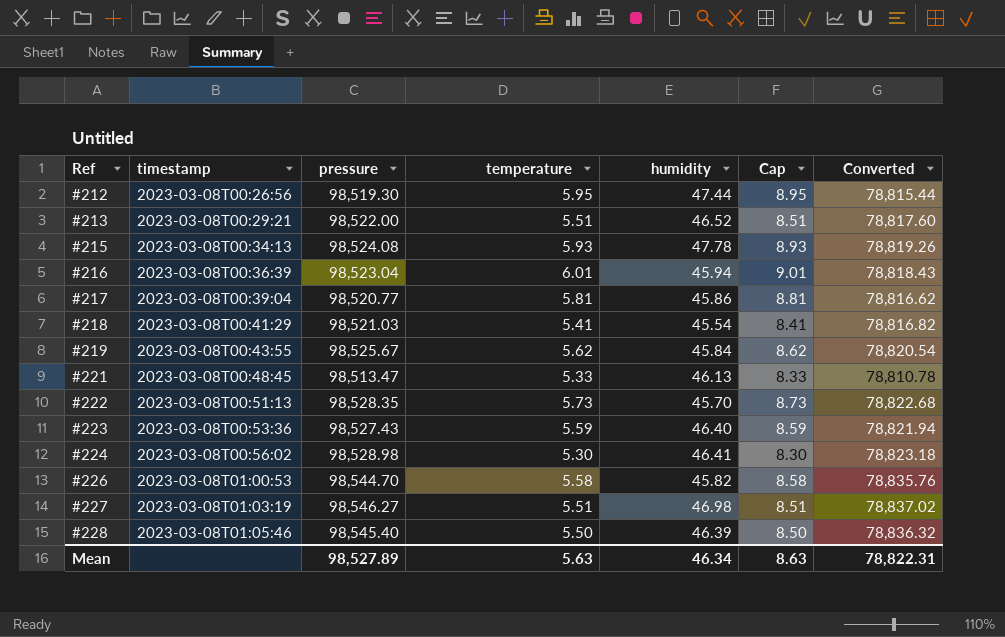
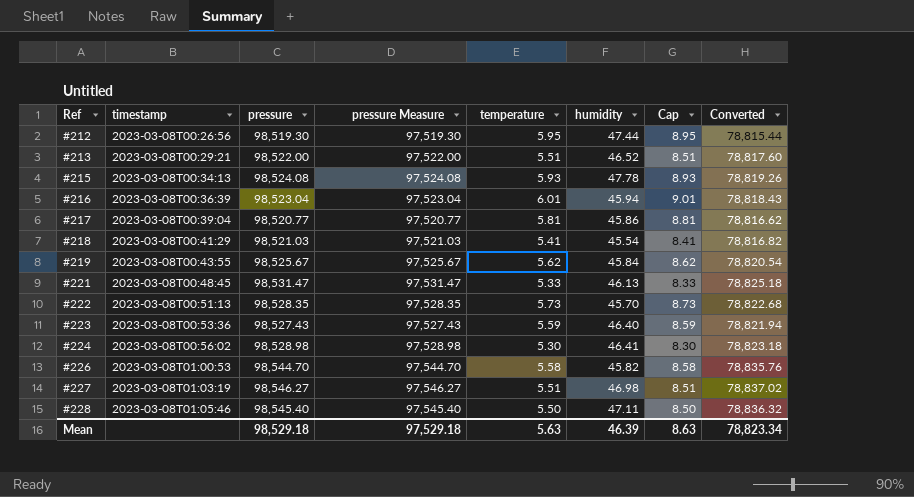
column pressure Measure | formula: none -> [pressure] - 1000
#221 | pressure: 98,513.47 -> 98,531.47
#221 | Converted: 78,810.78 -> 78,825.18
#228 | humidity: 46.39 -> 47.11
Mean | pressure: 98,527.89 -> 98,529.18
Mean | humidity: 46.34 -> 46.39
Mean | Converted: 78,822.31 -> 78,823.34

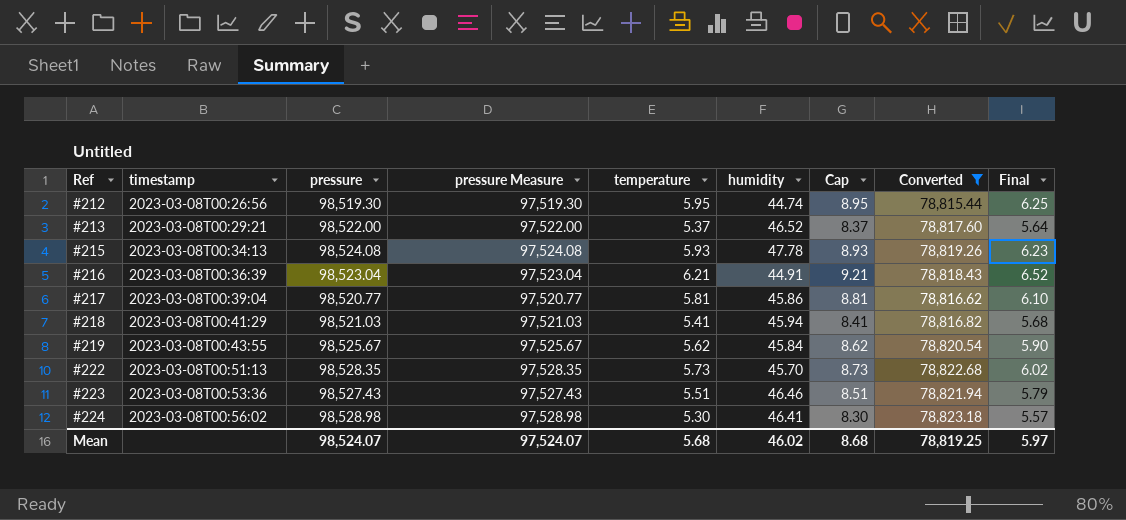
filter: none -> Converted <= 78,823.18
column Final | formula: none -> [temperature] * 1.05
#212 | humidity: 47.44 -> 44.74
#213 | temperature: 5.51 -> 5.37
#213 | Cap: 8.51 -> 8.37
#216 | temperature: 6.01 -> 6.21
#216 | humidity: 45.94 -> 44.91
#216 | Cap: 9.01 -> 9.21
#218 | humidity: 45.54 -> 45.94
#223 | temperature: 5.59 -> 5.51
#223 | humidity: 46.40 -> 46.46
#223 | Cap: 8.59 -> 8.51
Mean | pressure: 98,529.18 -> 98,524.07
Mean | pressure Measure: 97,529.18 -> 97,524.07
Mean | temperature: 5.63 -> 5.68
Mean | humidity: 46.39 -> 46.02
Mean | Cap: 8.63 -> 8.68
Mean | Converted: 78,823.34 -> 78,819.25

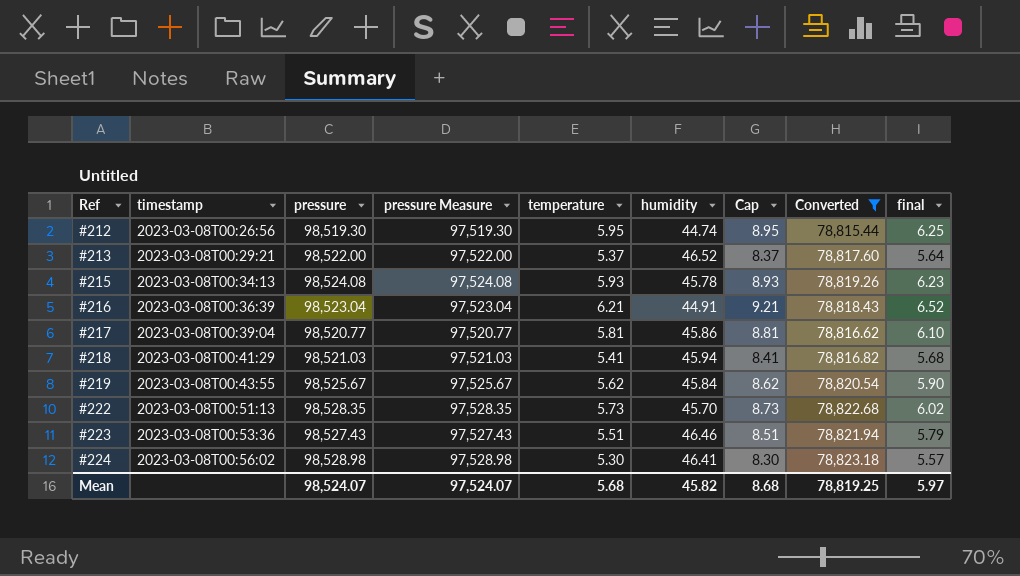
column name: Final -> final
#215 | humidity: 47.78 -> 45.78
Mean | humidity: 46.02 -> 45.82

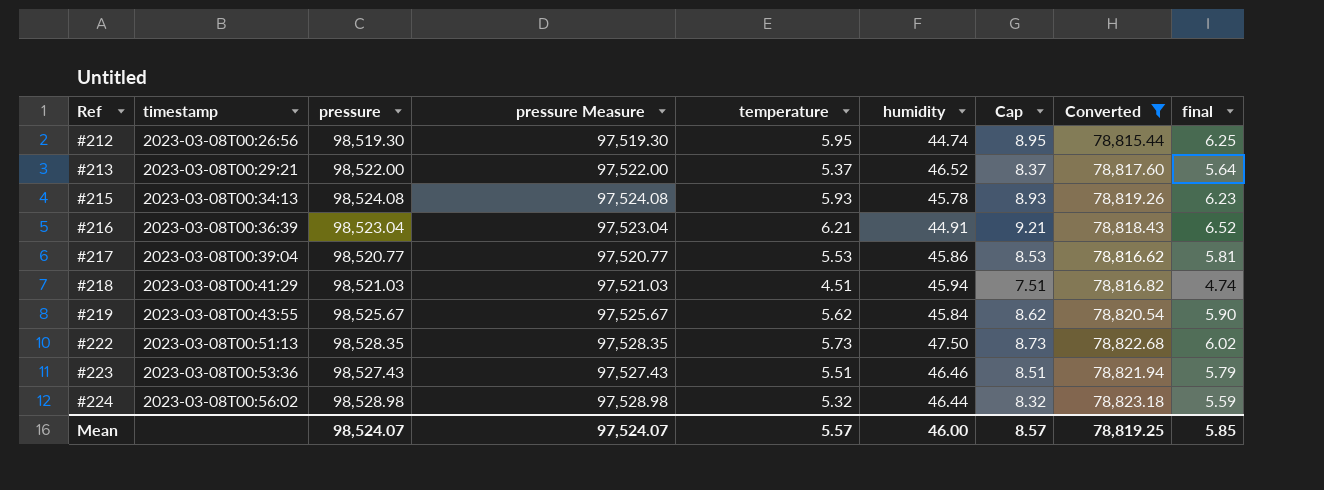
#217 | temperature: 5.81 -> 5.53
#217 | Cap: 8.81 -> 8.53
#217 | final: 6.10 -> 5.81
#218 | temperature: 5.41 -> 4.51
#218 | Cap: 8.41 -> 7.51
#218 | final: 5.68 -> 4.74
#222 | humidity: 45.70 -> 47.50
#224 | temperature: 5.30 -> 5.32
#224 | humidity: 46.41 -> 46.44
#224 | Cap: 8.30 -> 8.32
#224 | final: 5.57 -> 5.59
Mean | temperature: 5.68 -> 5.57
Mean | humidity: 45.82 -> 46.00
Mean | Cap: 8.68 -> 8.57
Mean | final: 5.97 -> 5.85

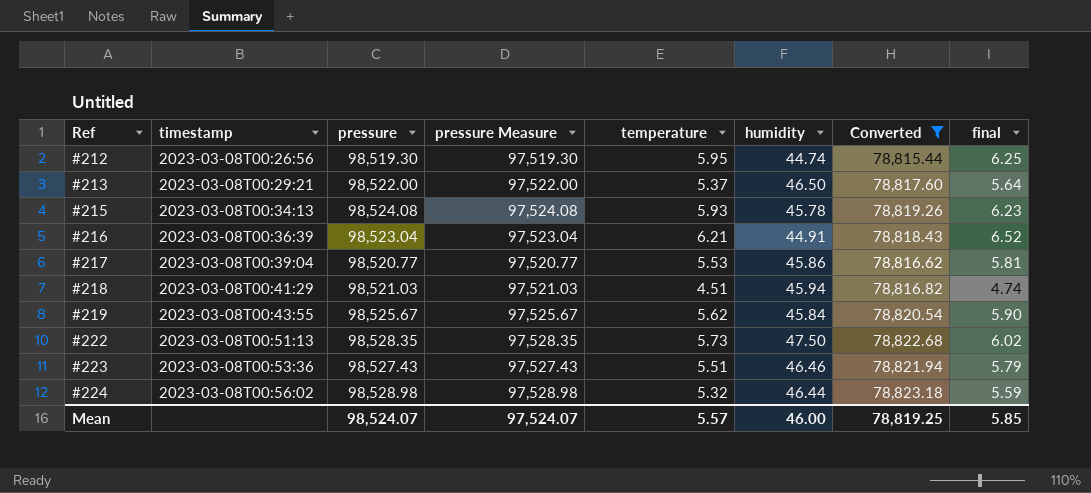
column Cap | formula: [temperature] + 3 -> none
#213 | humidity: 46.52 -> 46.50

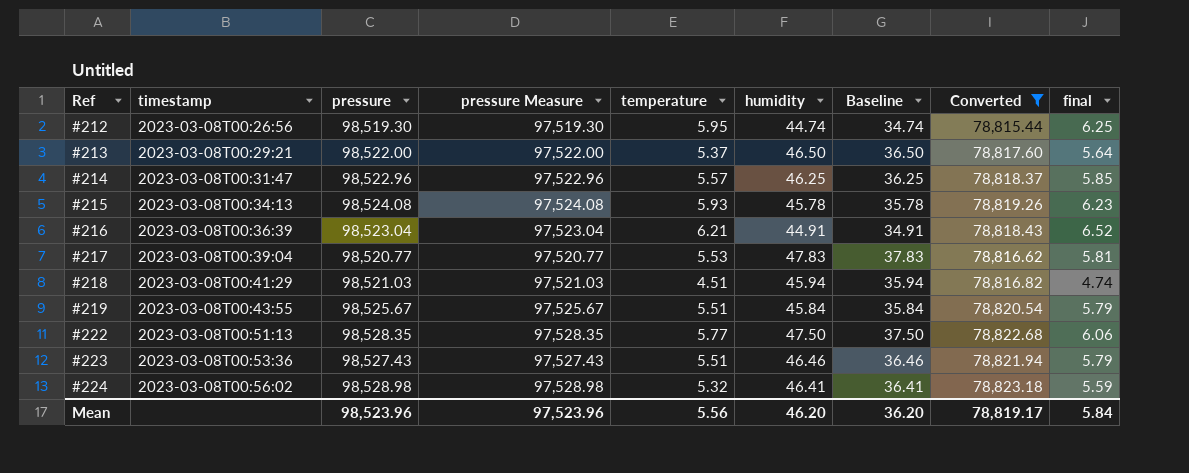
column Baseline | formula: none -> [humidity] - 10
row #214: none -> 2023-03-08T00:31:47 | 98,522.96 | 97,522.96 | 5.57 | 46.25 | 36.25 | 78,818.37 | 5.85
#217 | humidity: 45.86 -> 47.83
#219 | temperature: 5.62 -> 5.51
#219 | final: 5.90 -> 5.79
#222 | temperature: 5.73 -> 5.77
#222 | final: 6.02 -> 6.06
#224 | humidity: 46.44 -> 46.41
Mean | pressure: 98,524.07 -> 98,523.96
Mean | pressure Measure: 97,524.07 -> 97,523.96
Mean | temperature: 5.57 -> 5.56
Mean | humidity: 46.00 -> 46.20
Mean | Converted: 78,819.25 -> 78,819.17
Mean | final: 5.85 -> 5.84

